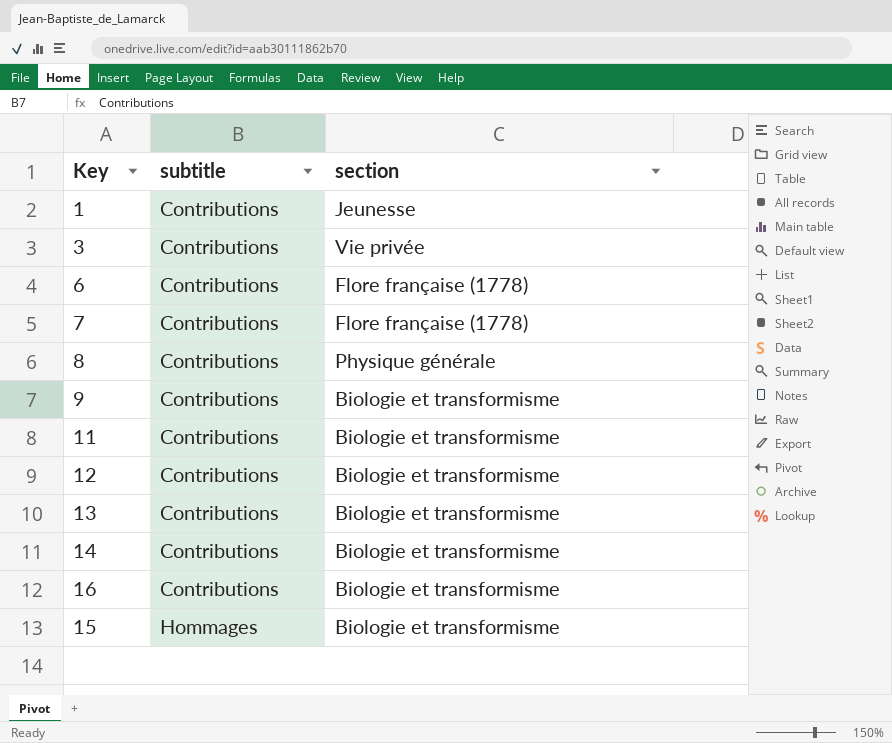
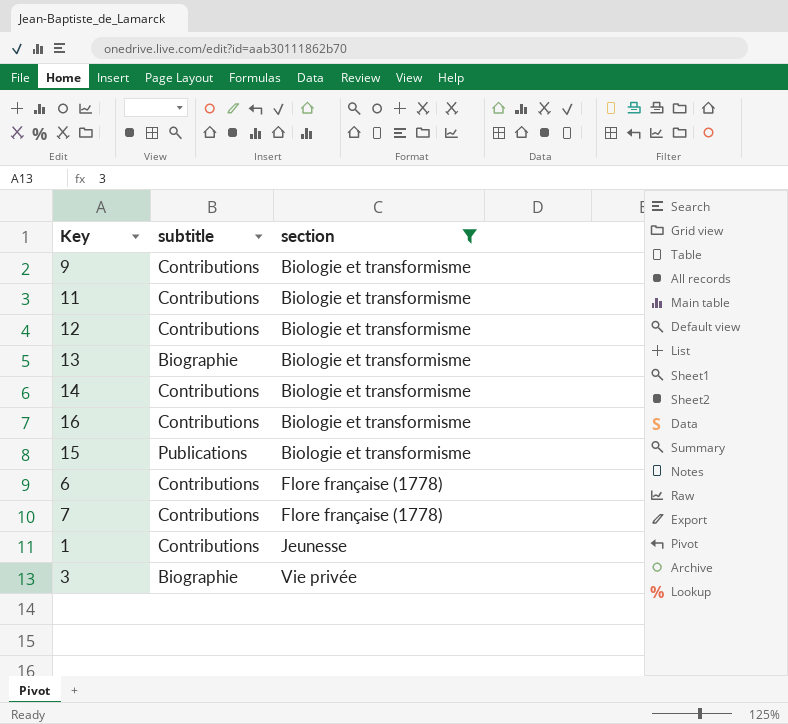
filter: none -> section != Physique générale
row order: subtitle ascending -> section ascending
13 | subtitle: Contributions -> Biographie
15 | subtitle: Hommages -> Publications
3 | subtitle: Contributions -> Biographie

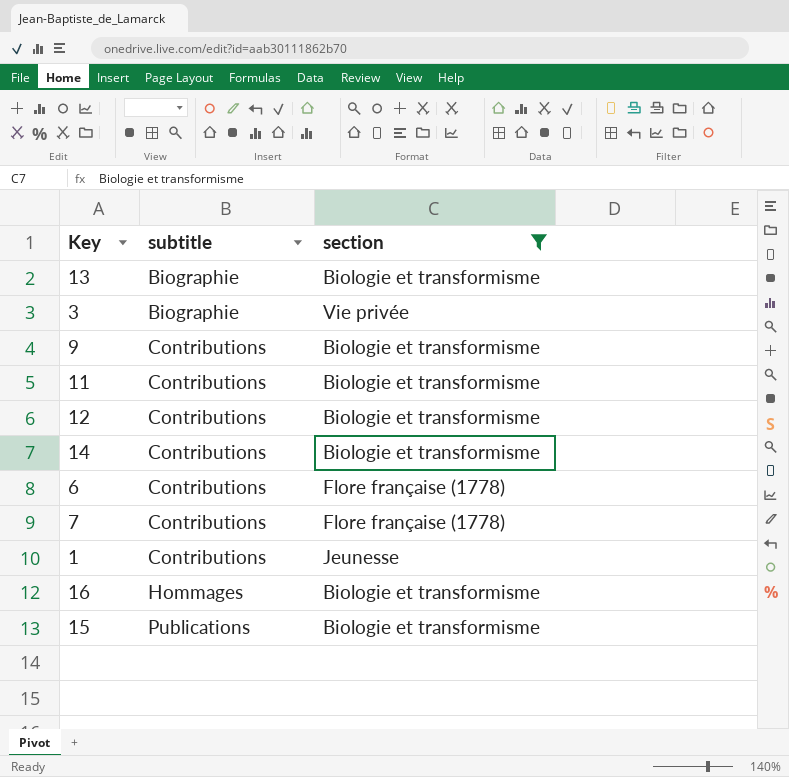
row order: section ascending -> subtitle ascending
16 | subtitle: Contributions -> Hommages

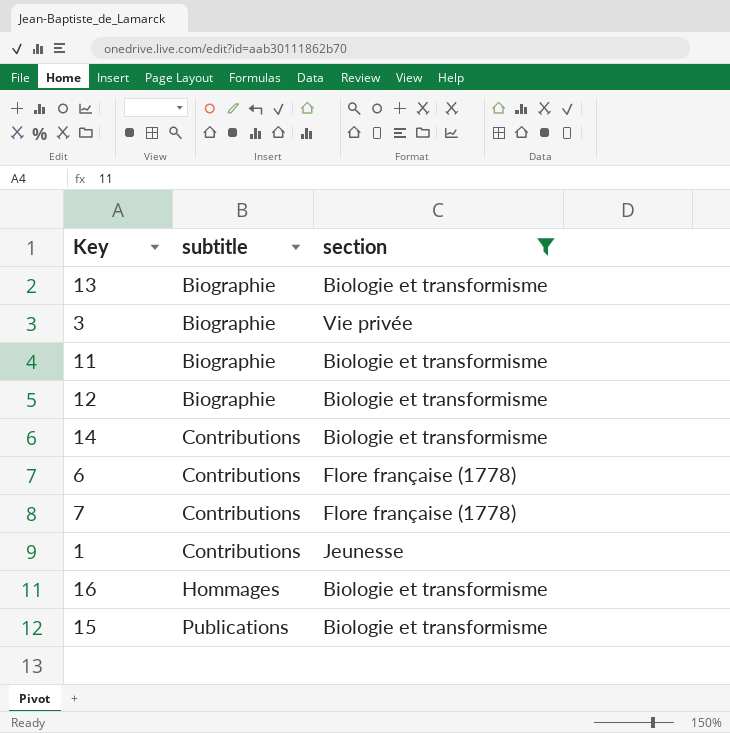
row 9: Contributions | Biologie et transformisme -> none
11 | subtitle: Contributions -> Biographie
12 | subtitle: Contributions -> Biographie

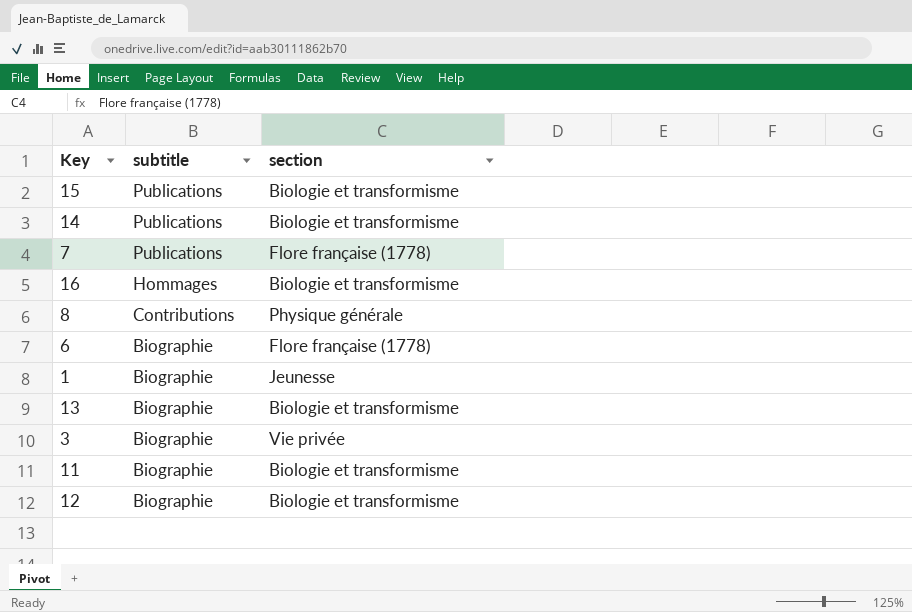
filter: section != Physique générale -> none
row order: subtitle ascending -> subtitle descending
14 | subtitle: Contributions -> Publications
7 | subtitle: Contributions -> Publications
6 | subtitle: Contributions -> Biographie
1 | subtitle: Contributions -> Biographie

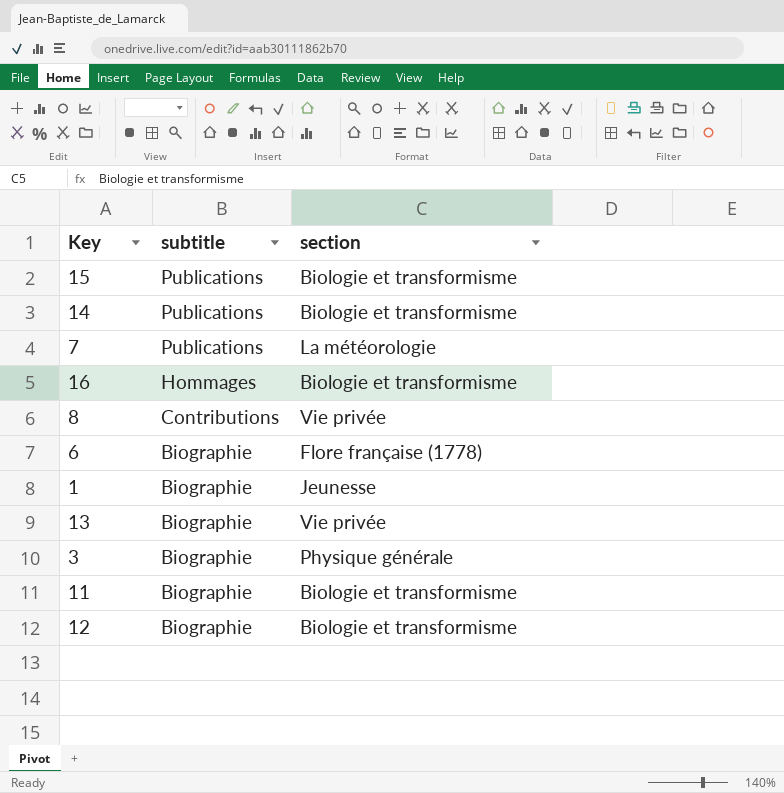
7 | section: Flore française (1778) -> La météorologie
8 | section: Physique générale -> Vie privée
13 | section: Biologie et transformisme -> Vie privée
3 | section: Vie privée -> Physique générale

